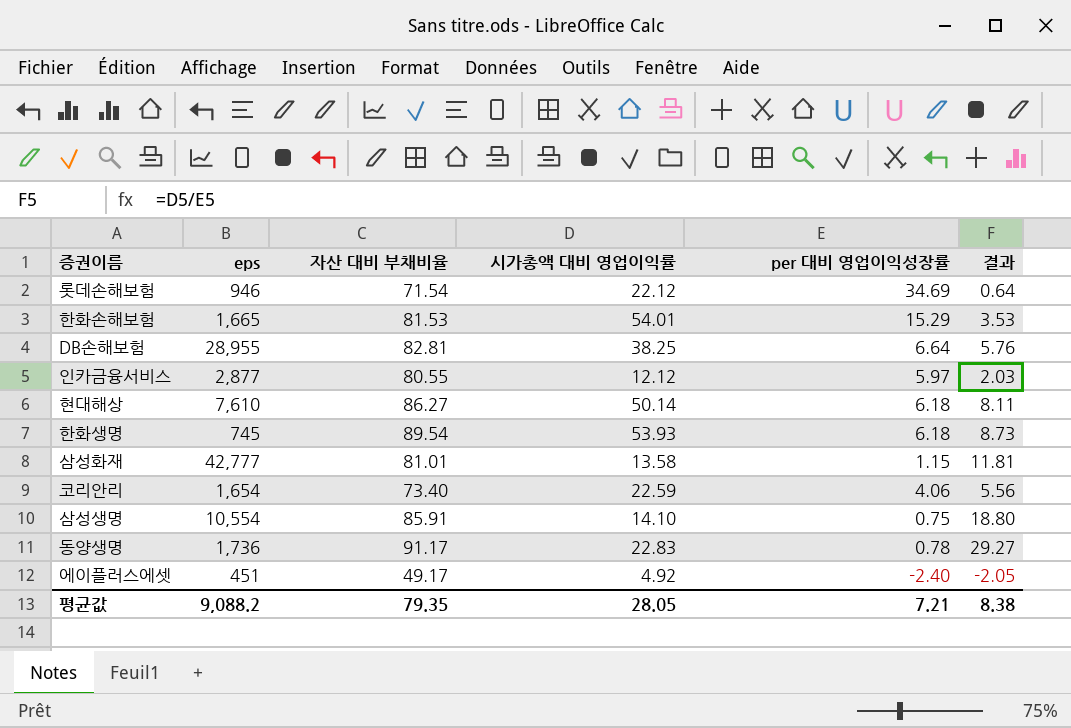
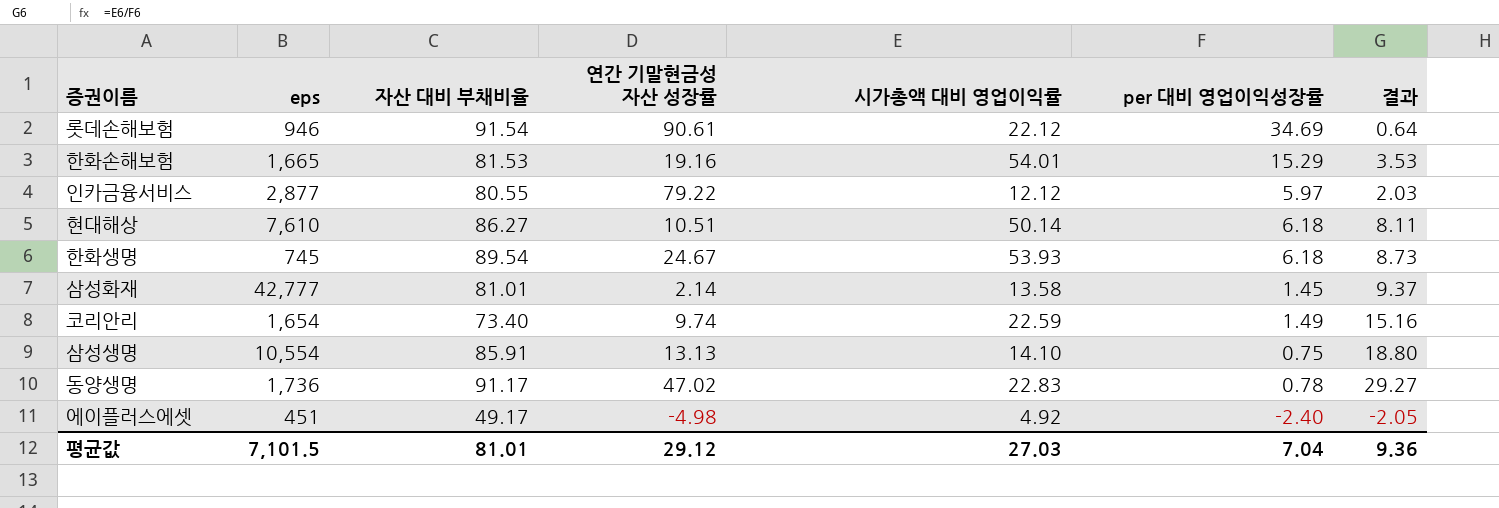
column 연간 기말현금성 자산 성장률 | position: none -> 4
row DB손해보험: 28,955 | 82.81 | 38.25 | 6.64 | 5.76 -> none
롯데손해보험 | 자산 대비 부채비율: 71.54 -> 91.54
삼성화재 | per 대비 영업이익성장률: 1.15 -> 1.45
삼성화재 | 결과: 11.81 -> 9.37
코리안리 | per 대비 영업이익성장률: 4.06 -> 1.49
코리안리 | 결과: 5.56 -> 15.16
평균값 | eps: 9,088.2 -> 7,101.5
평균값 | 자산 대비 부채비율: 79.35 -> 81.01
평균값 | 시가총액 대비 영업이익률: 28.05 -> 27.03
평균값 | per 대비 영업이익성장률: 7.21 -> 7.04
평균값 | 결과: 8.38 -> 9.36

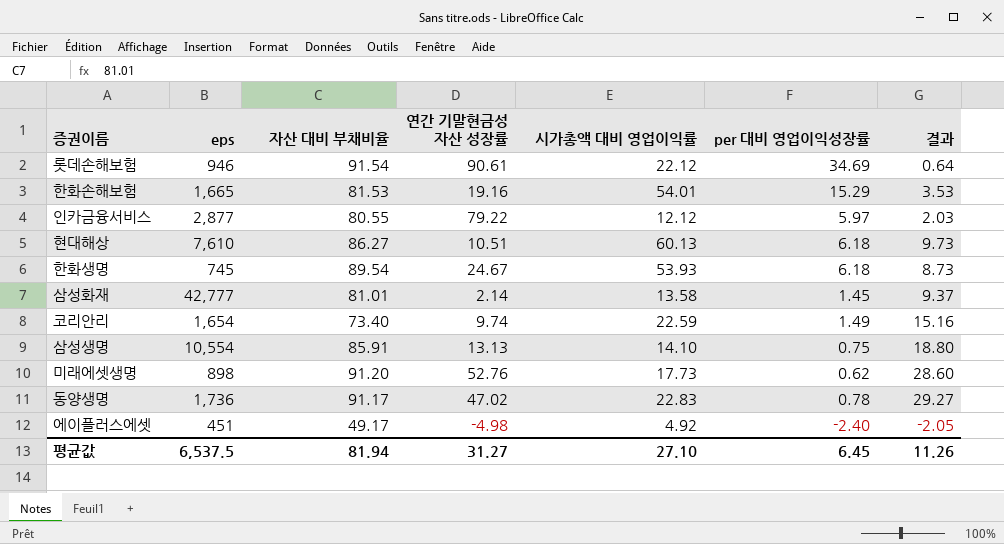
현대해상 | 시가총액 대비 영업이익률: 50.14 -> 60.13
현대해상 | 결과: 8.11 -> 9.73
row 미래에셋생명: none -> 898 | 91.20 | 52.76 | 17.73 | 0.62 | 28.60
평균값 | eps: 7,101.5 -> 6,537.5
평균값 | 자산 대비 부채비율: 81.01 -> 81.94
평균값 | 연간 기말현금성 자산 성장률: 29.12 -> 31.27
평균값 | 시가총액 대비 영업이익률: 27.03 -> 27.10
평균값 | per 대비 영업이익성장률: 7.04 -> 6.45
평균값 | 결과: 9.36 -> 11.26

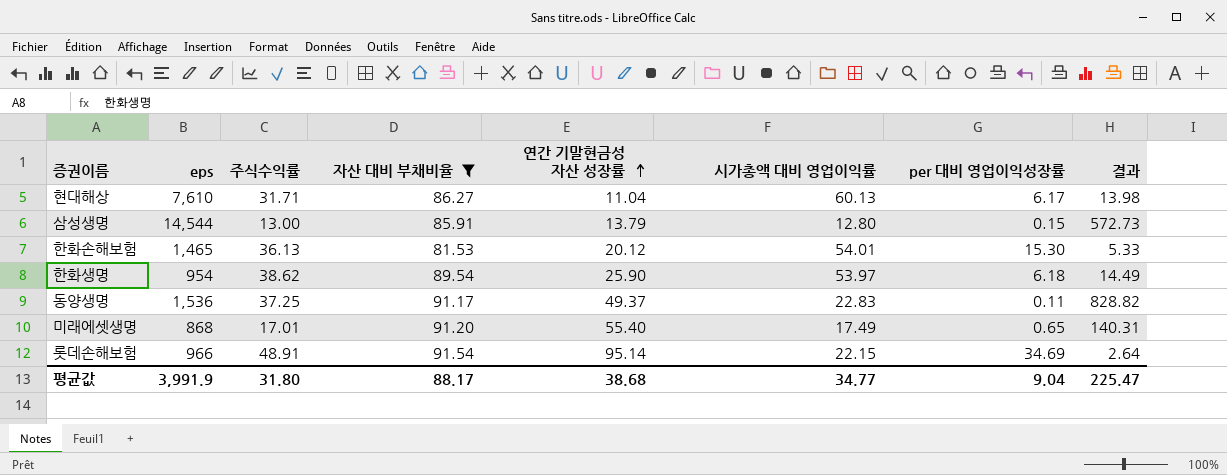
filter: none -> 자산 대비 부채비율 >= 81.53
row order: none -> 연간 기말현금성 자산 성장률 ascending
column 주식수익률 | position: none -> 3
column 결과 | formula: [시가총액 대비 영업이익률] / [per 대비 영업이익성장률] -> [자산 대비 부채비율] / [per 대비 영업이익성장률]
현대해상 | 연간 기말현금성 자산 성장률: 10.51 -> 11.04
현대해상 | per 대비 영업이익성장률: 6.18 -> 6.17
삼성생명 | eps: 10,554 -> 14,544
삼성생명 | 연간 기말현금성 자산 성장률: 13.13 -> 13.79
삼성생명 | 시가총액 대비 영업이익률: 14.10 -> 12.80
삼성생명 | per 대비 영업이익성장률: 0.75 -> 0.15
한화손해보험 | eps: 1,665 -> 1,465
한화손해보험 | 연간 기말현금성 자산 성장률: 19.16 -> 20.12
한화손해보험 | per 대비 영업이익성장률: 15.29 -> 15.30
한화생명 | eps: 745 -> 954
한화생명 | 연간 기말현금성 자산 성장률: 24.67 -> 25.90
한화생명 | 시가총액 대비 영업이익률: 53.93 -> 53.97
동양생명 | eps: 1,736 -> 1,536
동양생명 | 연간 기말현금성 자산 성장률: 47.02 -> 49.37
동양생명 | per 대비 영업이익성장률: 0.78 -> 0.11
미래에셋생명 | eps: 898 -> 868
미래에셋생명 | 연간 기말현금성 자산 성장률: 52.76 -> 55.40
미래에셋생명 | 시가총액 대비 영업이익률: 17.73 -> 17.49
미래에셋생명 | per 대비 영업이익성장률: 0.62 -> 0.65
롯데손해보험 | eps: 946 -> 966
롯데손해보험 | 연간 기말현금성 자산 성장률: 90.61 -> 95.14
롯데손해보험 | 시가총액 대비 영업이익률: 22.12 -> 22.15
평균값 | eps: 6,537.5 -> 3,991.9
평균값 | 자산 대비 부채비율: 81.94 -> 88.17
평균값 | 연간 기말현금성 자산 성장률: 31.27 -> 38.68
평균값 | 시가총액 대비 영업이익률: 27.10 -> 34.77
평균값 | per 대비 영업이익성장률: 6.45 -> 9.04
평균값 | 결과: 11.26 -> 225.47

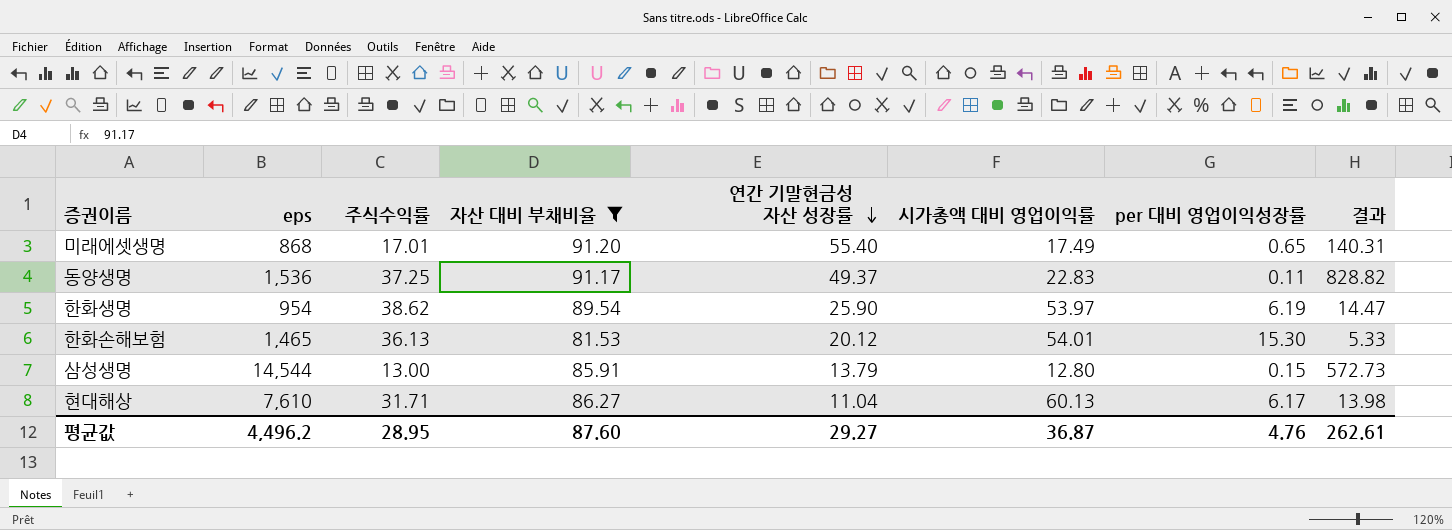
row order: 연간 기말현금성 자산 성장률 ascending -> 연간 기말현금성 자산 성장률 descending
row 롯데손해보험: 966 | 48.91 | 91.54 | 95.14 | 22.15 | 34.69 | 2.64 -> none
한화생명 | per 대비 영업이익성장률: 6.18 -> 6.19
한화생명 | 결과: 14.49 -> 14.47
평균값 | eps: 3,991.9 -> 4,496.2
평균값 | 주식수익률: 31.80 -> 28.95
평균값 | 자산 대비 부채비율: 88.17 -> 87.60
평균값 | 연간 기말현금성 자산 성장률: 38.68 -> 29.27
평균값 | 시가총액 대비 영업이익률: 34.77 -> 36.87
평균값 | per 대비 영업이익성장률: 9.04 -> 4.76
평균값 | 결과: 225.47 -> 262.61

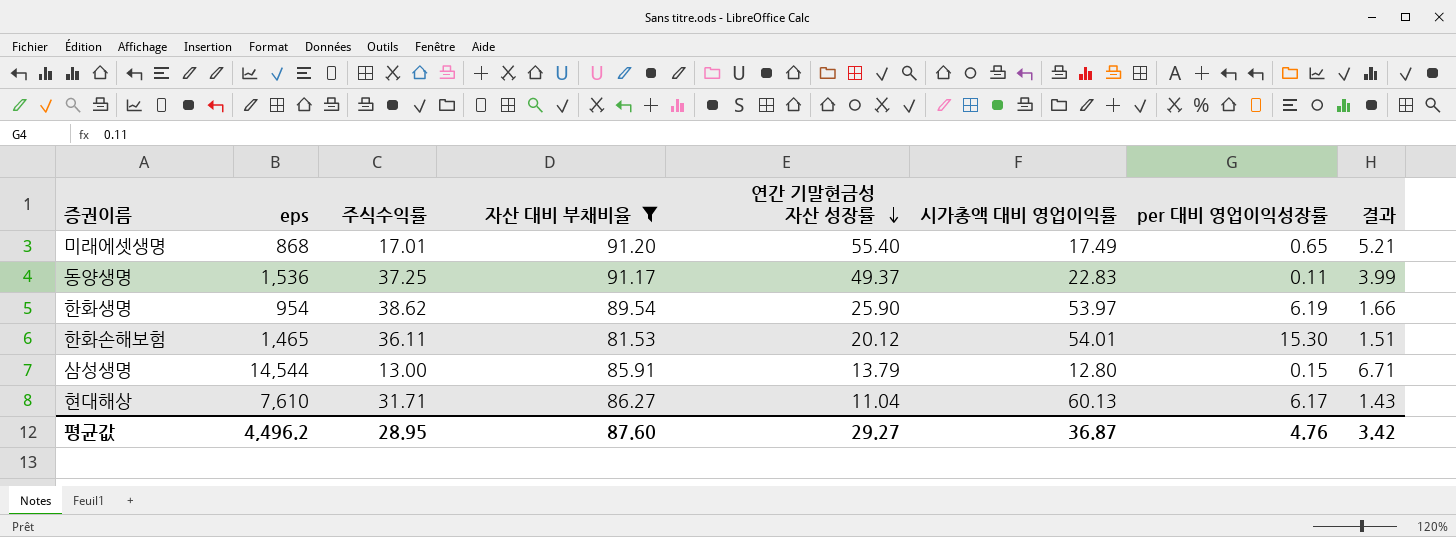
column 결과 | formula: [자산 대비 부채비율] / [per 대비 영업이익성장률] -> [자산 대비 부채비율] / [시가총액 대비 영업이익률]
한화손해보험 | 주식수익률: 36.13 -> 36.11
평균값 | 결과: 262.61 -> 3.42

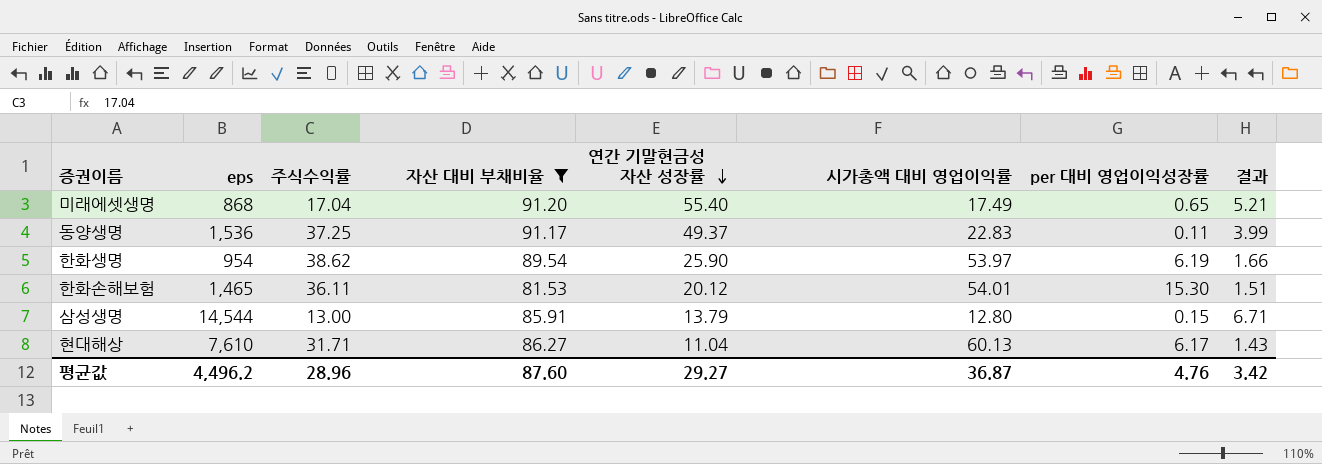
미래에셋생명 | 주식수익률: 17.01 -> 17.04
평균값 | 주식수익률: 28.95 -> 28.96

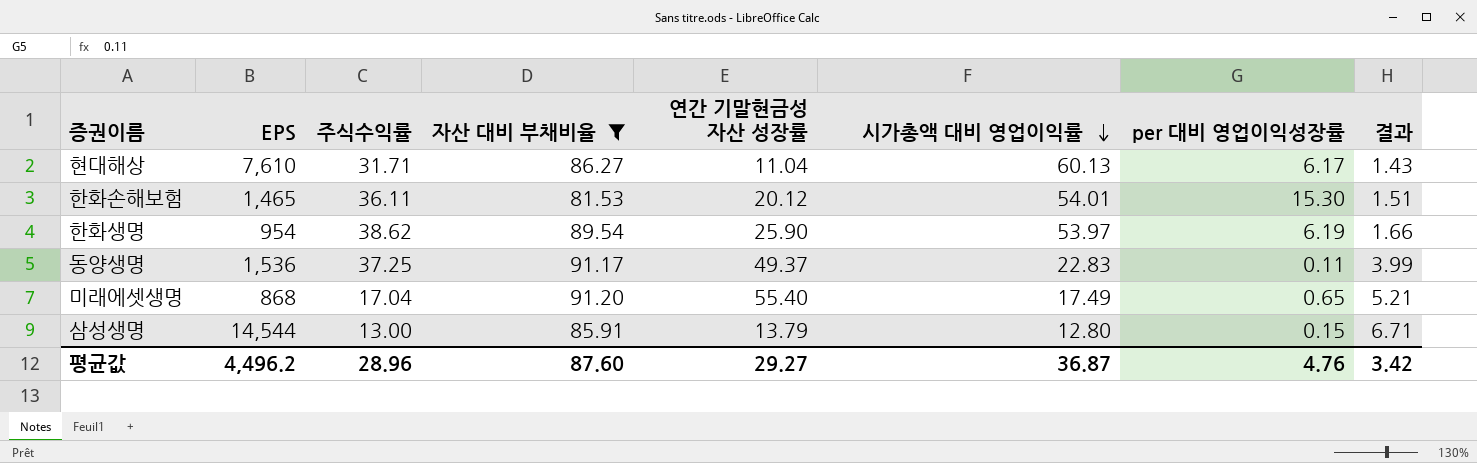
row order: 연간 기말현금성 자산 성장률 descending -> 시가총액 대비 영업이익률 descending
column name: eps -> EPS

